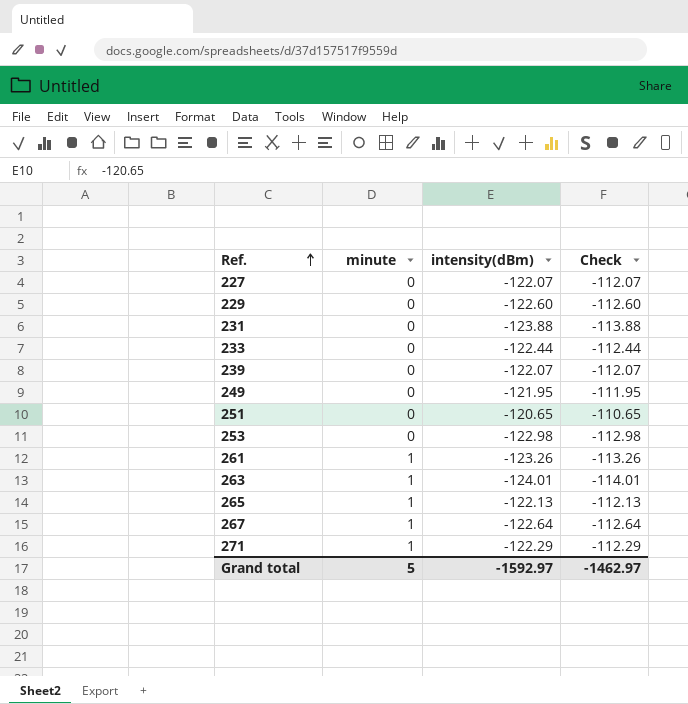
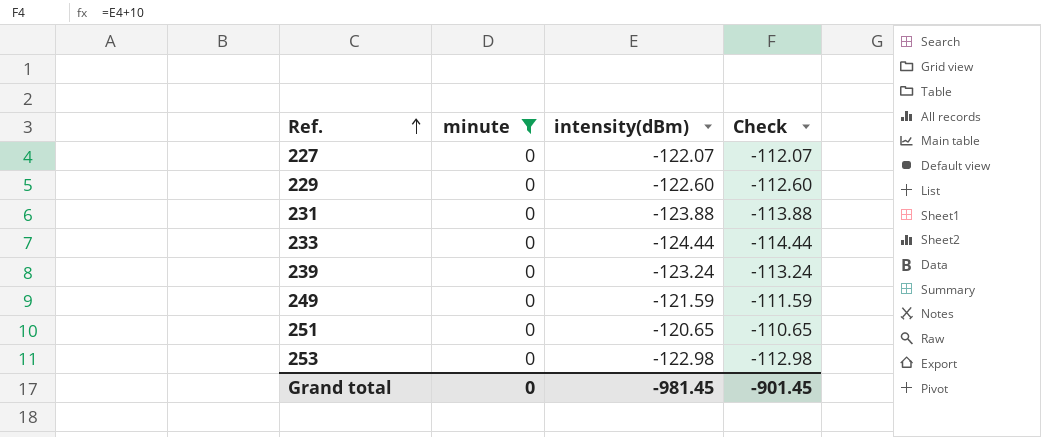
filter: none -> minute = 0
233 | intensity(dBm): -122.44 -> -124.44
233 | Check: -112.44 -> -114.44
239 | intensity(dBm): -122.07 -> -123.24
239 | Check: -112.07 -> -113.24
249 | intensity(dBm): -121.95 -> -121.59
249 | Check: -111.95 -> -111.59
Grand total | minute: 5 -> 0
Grand total | intensity(dBm): -1592.97 -> -981.45
Grand total | Check: -1462.97 -> -901.45

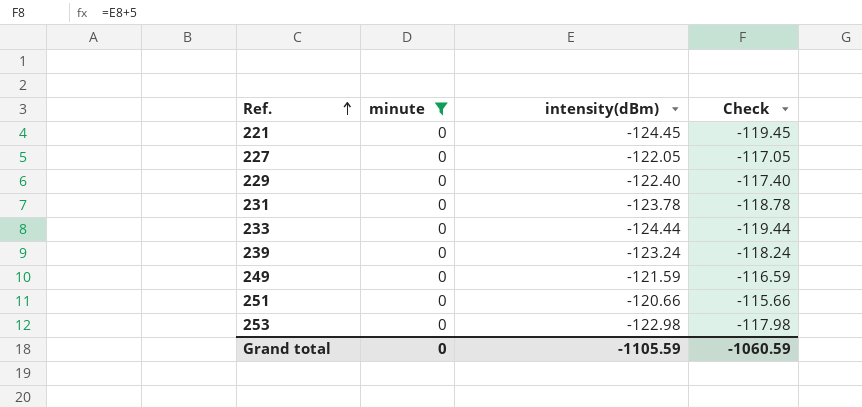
column Check | formula: [intensity(dBm)] + 10 -> [intensity(dBm)] + 5
row 221: none -> 0 | -124.45 | -119.45
227 | intensity(dBm): -122.07 -> -122.05
229 | intensity(dBm): -122.60 -> -122.40
231 | intensity(dBm): -123.88 -> -123.78
251 | intensity(dBm): -120.65 -> -120.66
Grand total | intensity(dBm): -981.45 -> -1105.59
Grand total | Check: -901.45 -> -1060.59

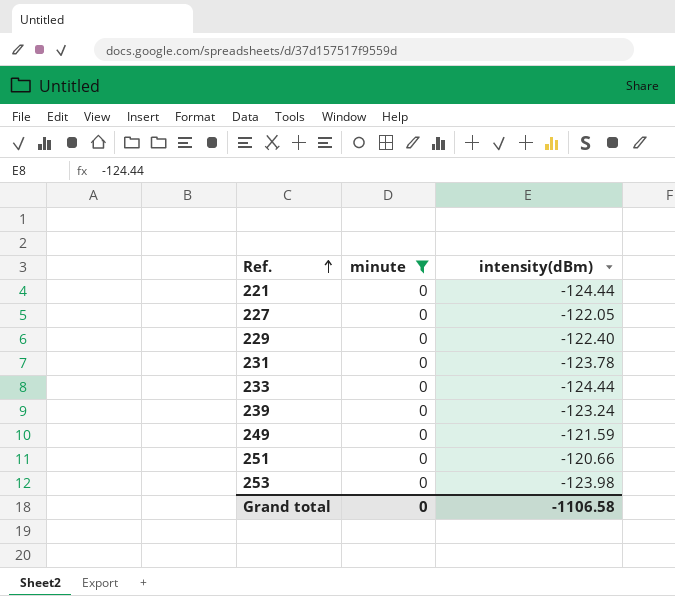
column Check | formula: [intensity(dBm)] + 5 -> none
221 | intensity(dBm): -124.45 -> -124.44
253 | intensity(dBm): -122.98 -> -123.98
Grand total | intensity(dBm): -1105.59 -> -1106.58

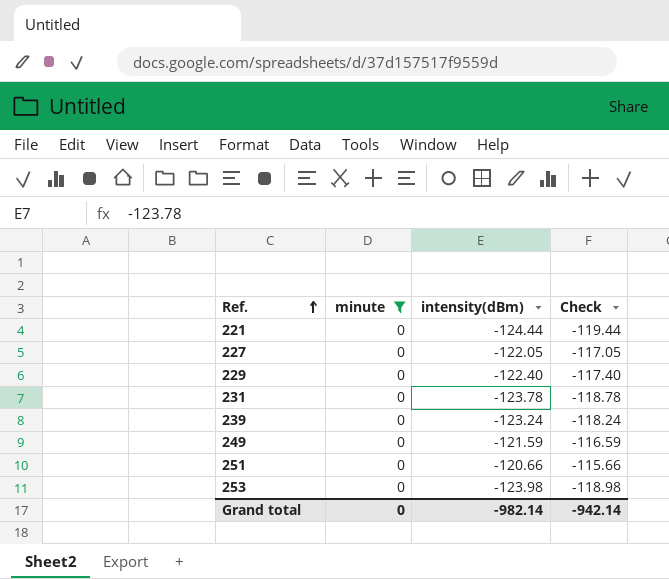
column Check | formula: none -> [intensity(dBm)] + 5
row 233: 0 | -124.44 -> none
Grand total | intensity(dBm): -1106.58 -> -982.14

